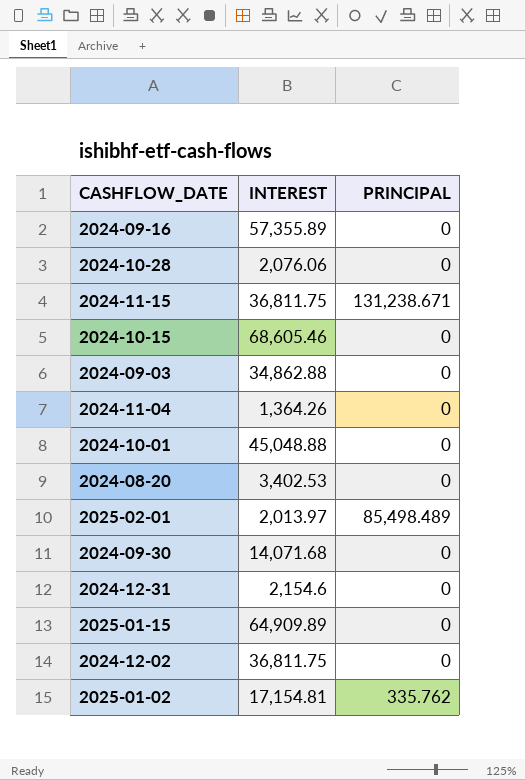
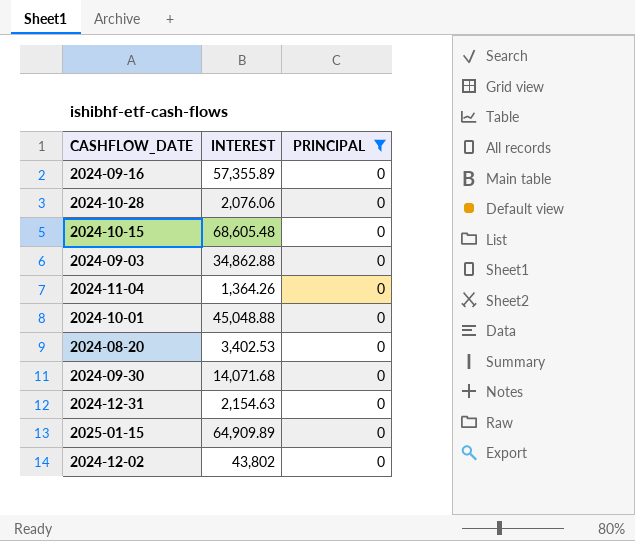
filter: none -> PRINCIPAL = 0
2024-10-15 | INTEREST: 68,605.46 -> 68,605.48
2024-12-31 | INTEREST: 2,154.6 -> 2,154.63
2024-12-02 | INTEREST: 36,811.75 -> 43,802

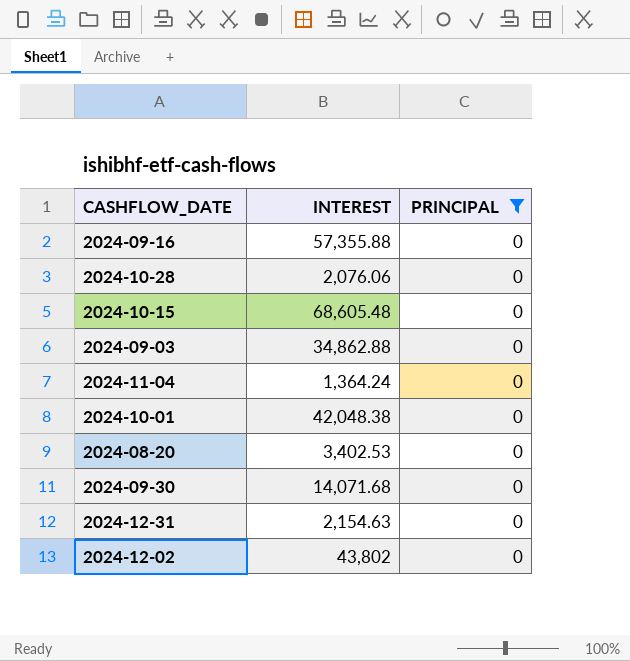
row 2025-01-15: 64,909.89 | 0 -> none
2024-09-16 | INTEREST: 57,355.89 -> 57,355.88
2024-11-04 | INTEREST: 1,364.26 -> 1,364.24
2024-10-01 | INTEREST: 45,048.88 -> 42,048.38

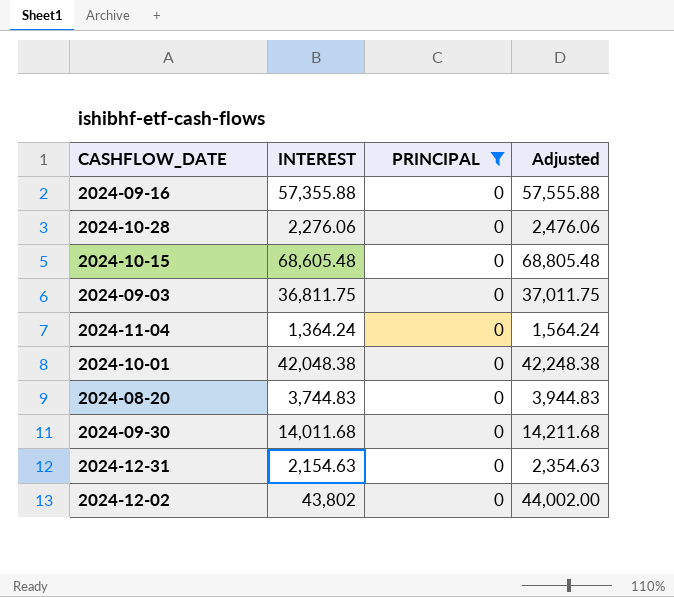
column Adjusted | formula: none -> [INTEREST] + 200
2024-10-28 | INTEREST: 2,076.06 -> 2,276.06
2024-09-03 | INTEREST: 34,862.88 -> 36,811.75
2024-08-20 | INTEREST: 3,402.53 -> 3,744.83
2024-09-30 | INTEREST: 14,071.68 -> 14,011.68

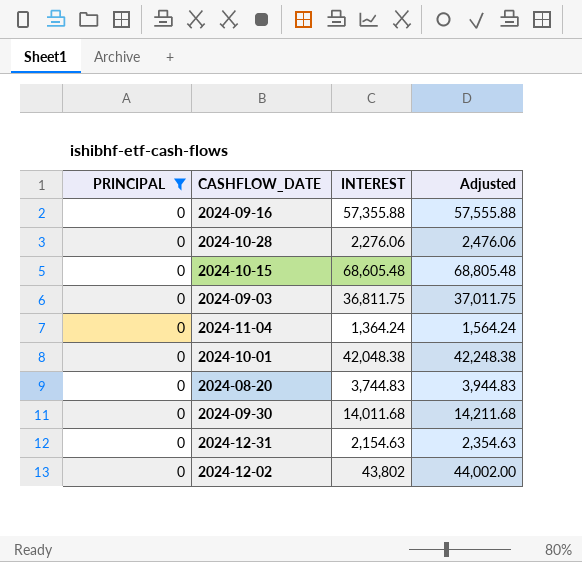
column PRINCIPAL | position: 3 -> 1

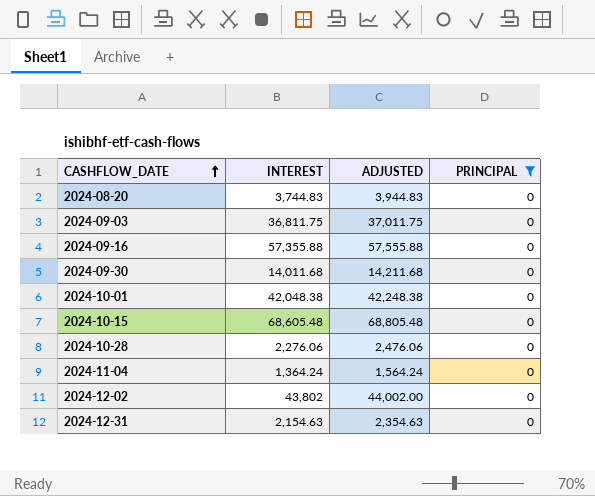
row order: none -> CASHFLOW_DATE ascending
column name: Adjusted -> ADJUSTED
column PRINCIPAL | position: 1 -> 4

